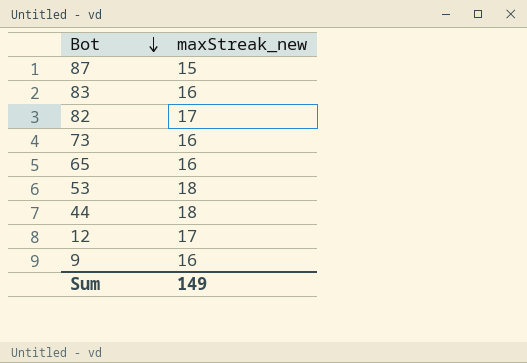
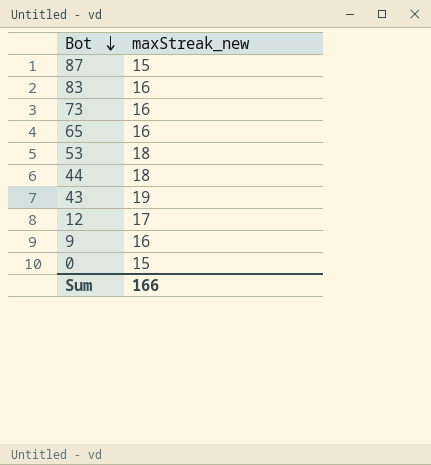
row 82: 17 -> none
row 43: none -> 19
row 0: none -> 15
Sum | maxStreak_new: 149 -> 166

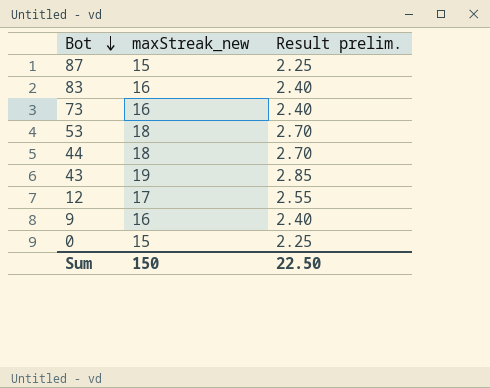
column Result prelim. | formula: none -> [maxStreak_new] * 0.15
row 65: 16 -> none
Sum | maxStreak_new: 166 -> 150

